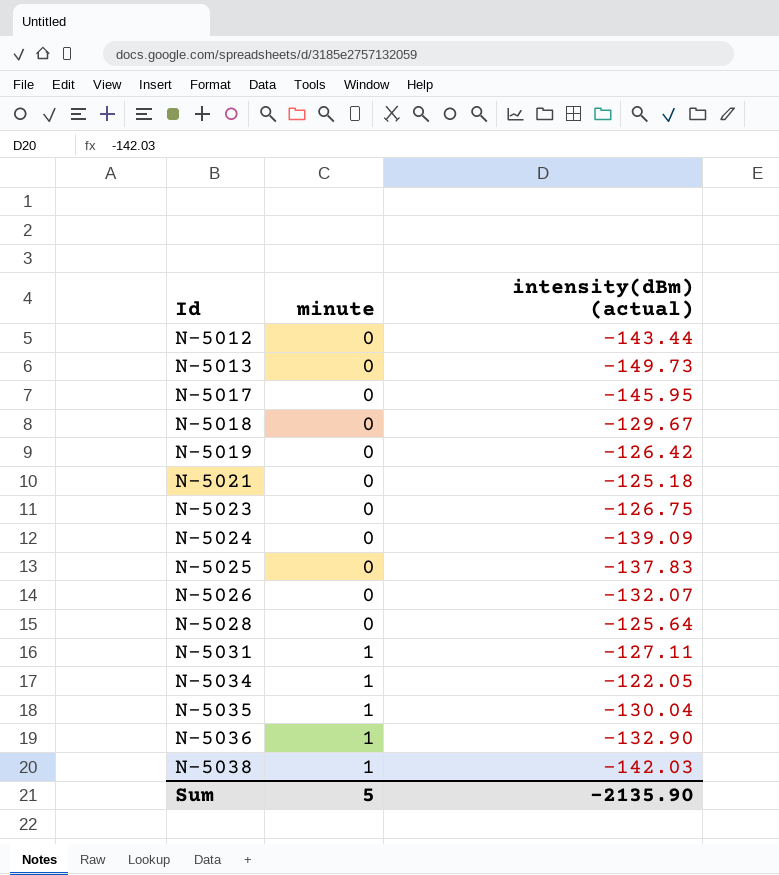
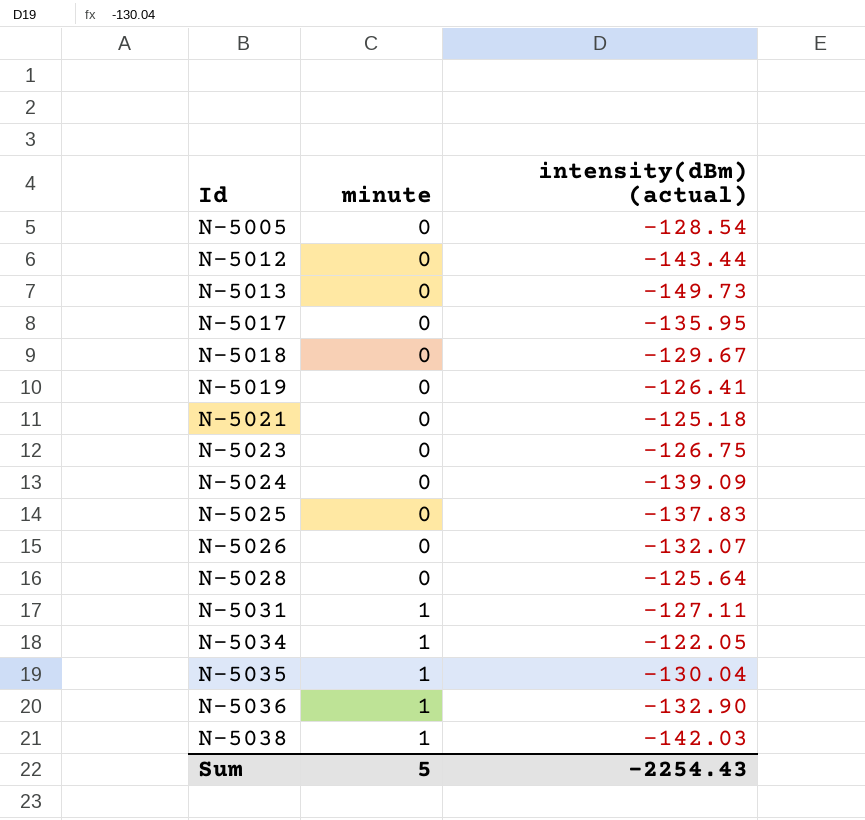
row N-5005: none -> 0 | -128.54
N-5017 | intensity(dBm) (actual): -145.95 -> -135.95
N-5019 | intensity(dBm) (actual): -126.42 -> -126.41
Sum | intensity(dBm) (actual): -2135.90 -> -2254.43

